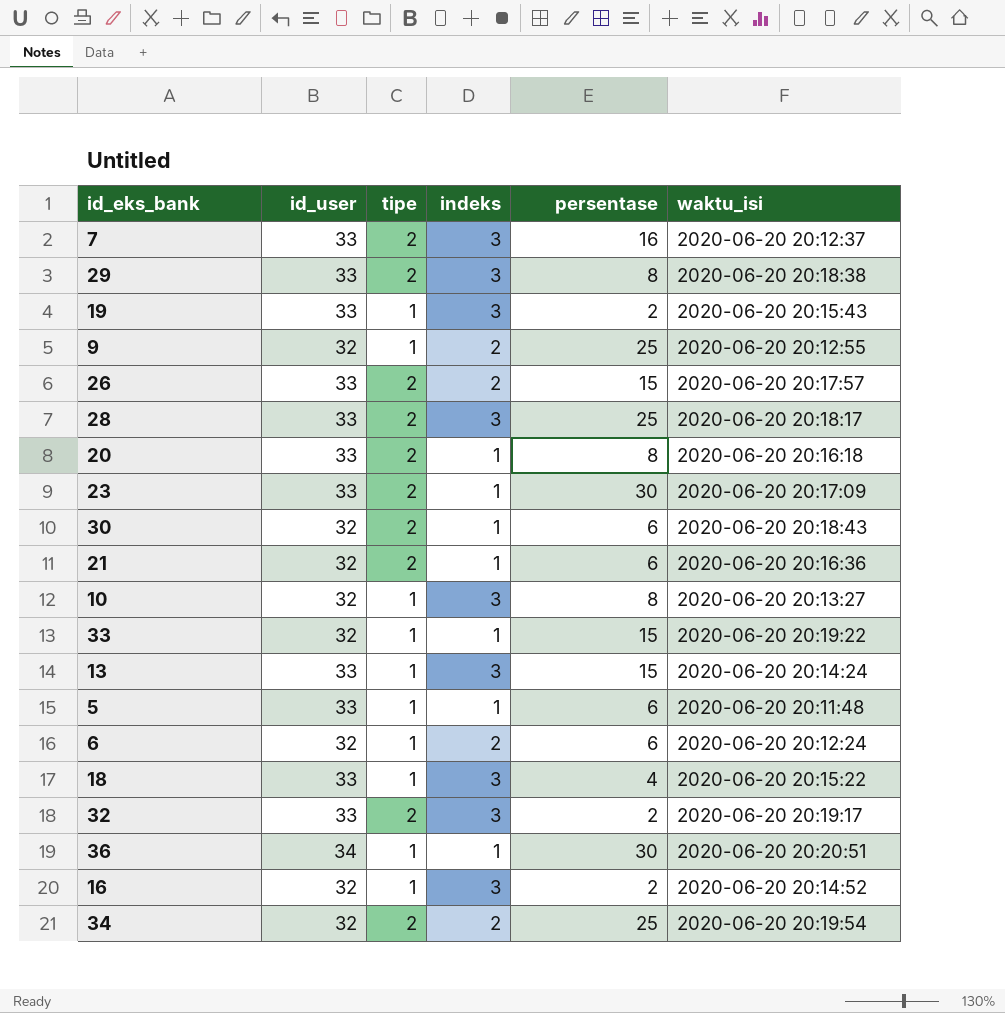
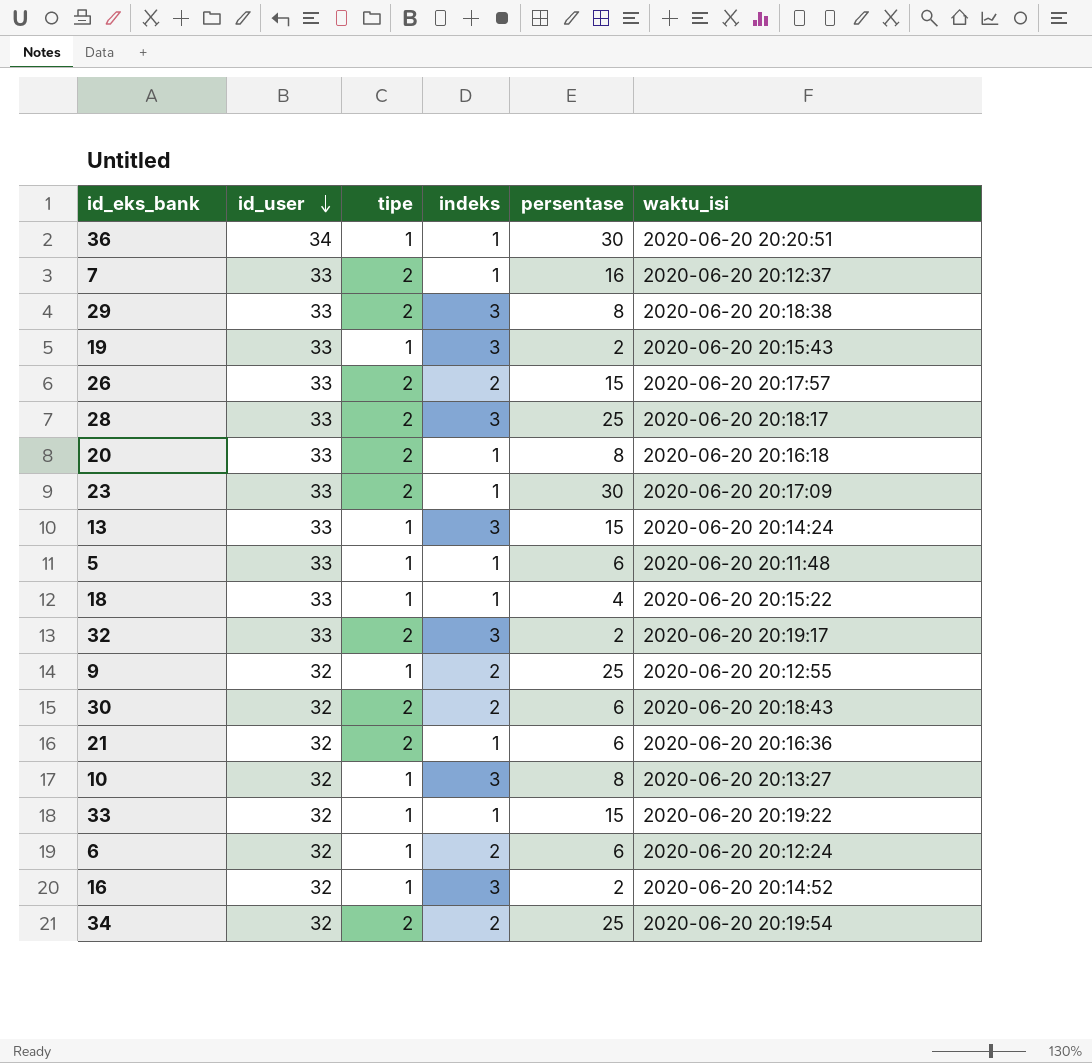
row order: none -> id_user descending
7 | indeks: 3 -> 1
18 | indeks: 3 -> 1
30 | indeks: 1 -> 2

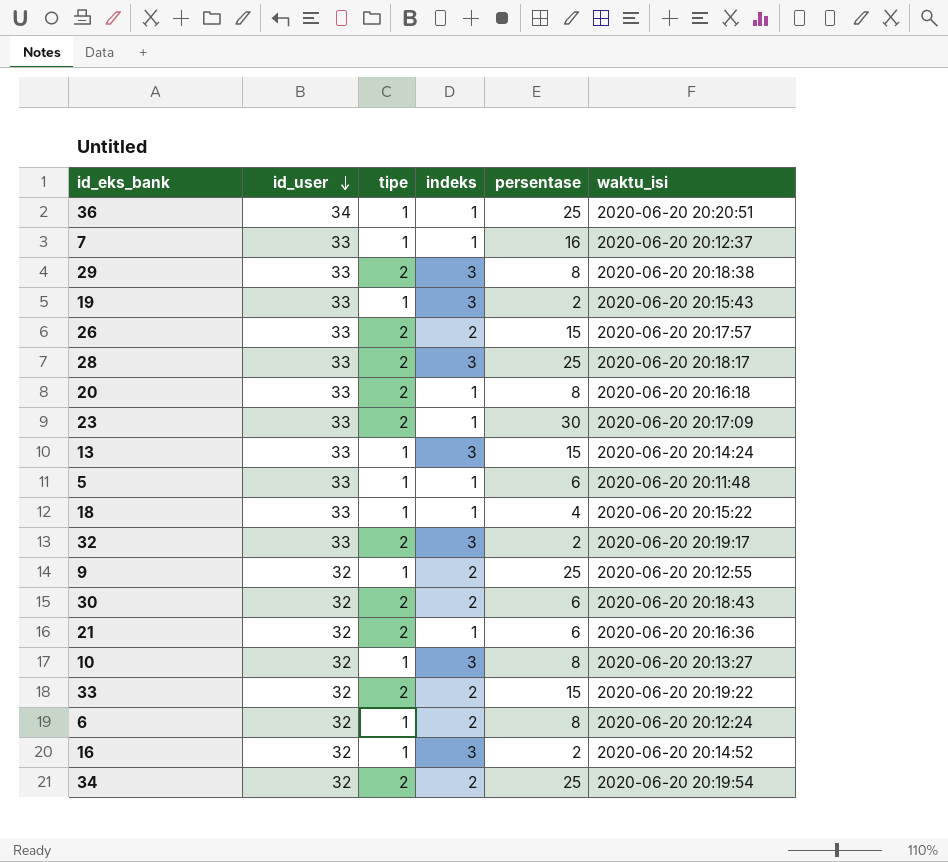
36 | persentase: 30 -> 25
7 | tipe: 2 -> 1
33 | tipe: 1 -> 2
33 | indeks: 1 -> 2
6 | persentase: 6 -> 8

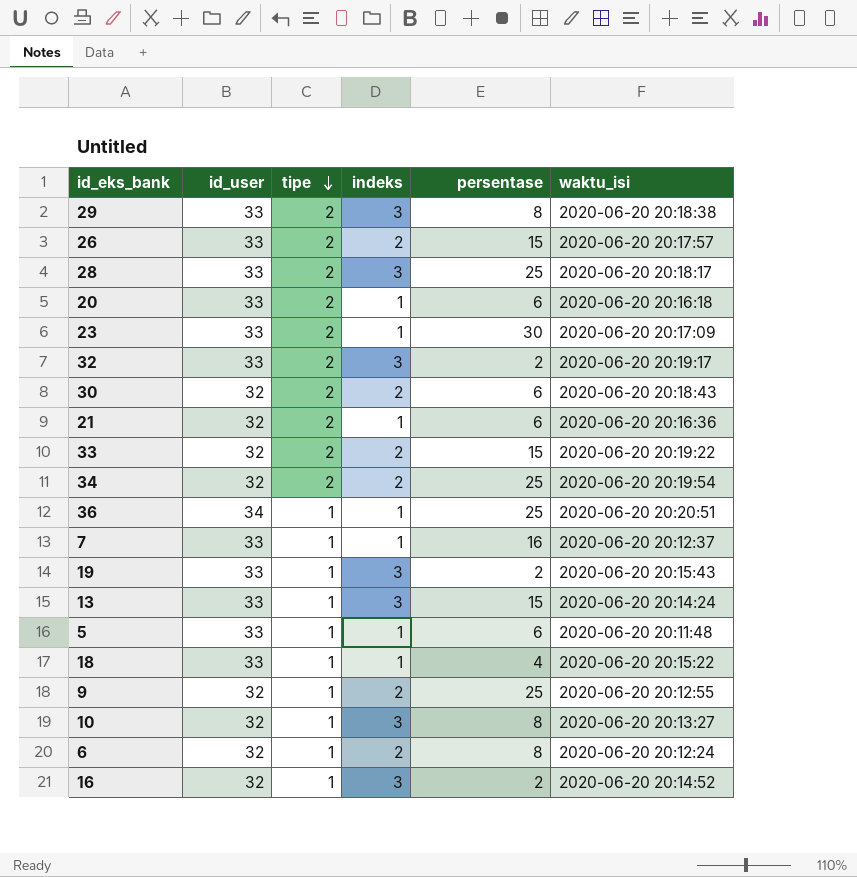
row order: id_user descending -> tipe descending
20 | persentase: 8 -> 6

